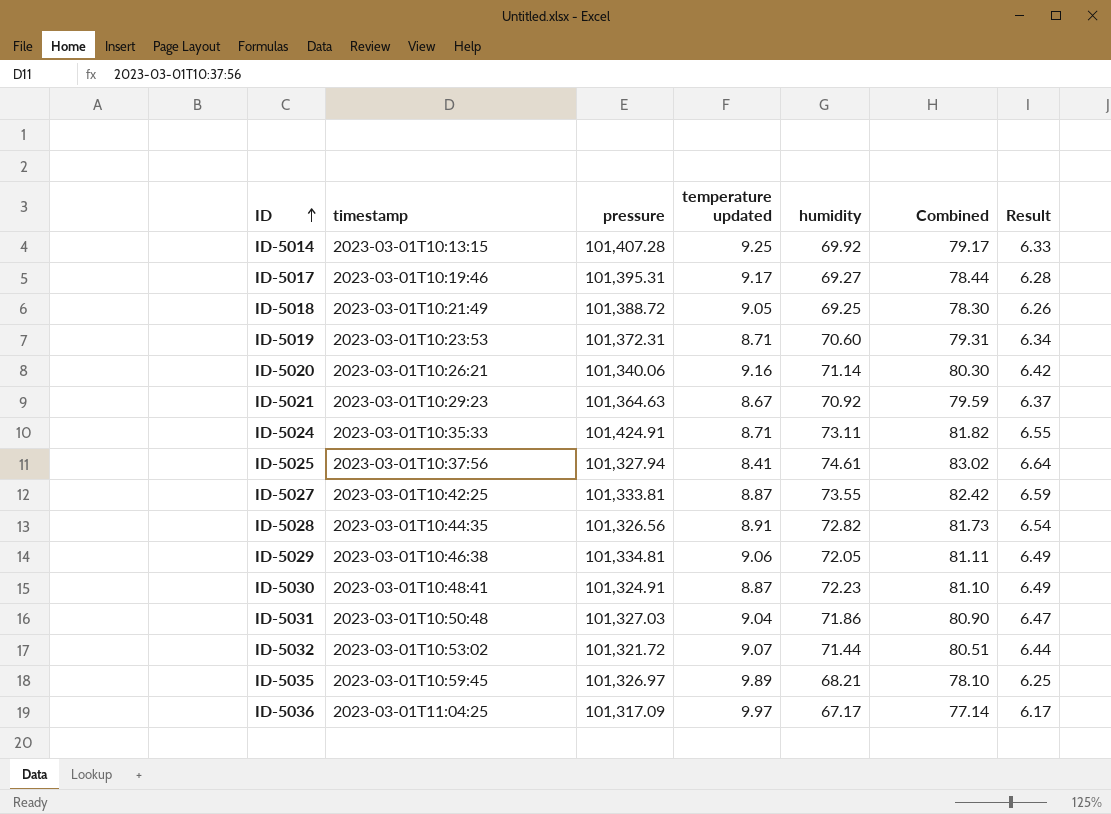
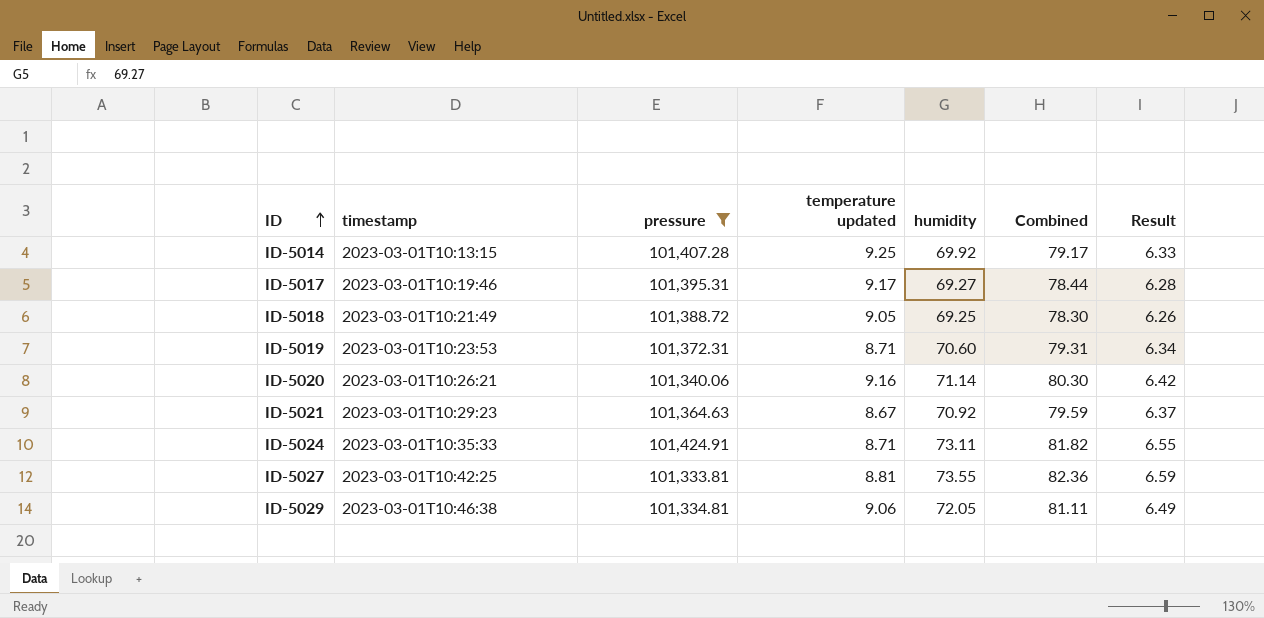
filter: none -> pressure >= 101,333.81
ID-5027 | temperature updated: 8.87 -> 8.81
ID-5027 | Combined: 82.42 -> 82.36

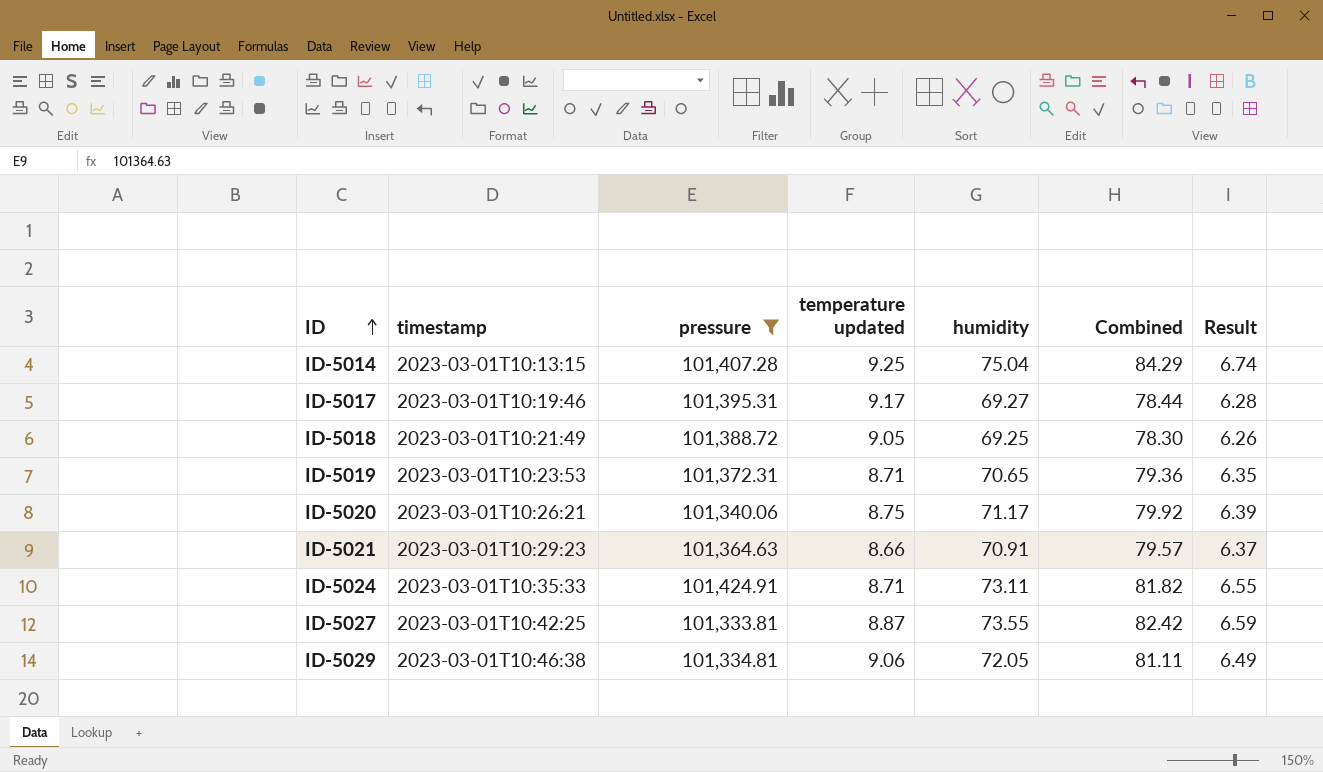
ID-5014 | humidity: 69.92 -> 75.04
ID-5014 | Combined: 79.17 -> 84.29
ID-5014 | Result: 6.33 -> 6.74
ID-5019 | humidity: 70.60 -> 70.65
ID-5019 | Combined: 79.31 -> 79.36
ID-5019 | Result: 6.34 -> 6.35
ID-5020 | temperature updated: 9.16 -> 8.75
ID-5020 | humidity: 71.14 -> 71.17
ID-5020 | Combined: 80.30 -> 79.92
ID-5020 | Result: 6.42 -> 6.39
ID-5021 | temperature updated: 8.67 -> 8.66
ID-5021 | humidity: 70.92 -> 70.91
ID-5021 | Combined: 79.59 -> 79.57
ID-5027 | temperature updated: 8.81 -> 8.87
ID-5027 | Combined: 82.36 -> 82.42

